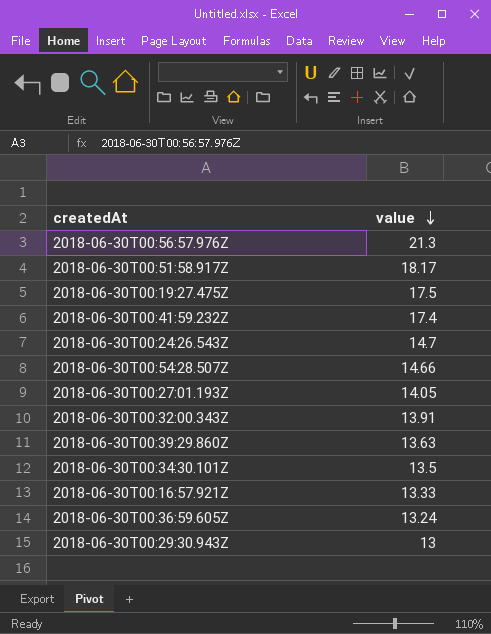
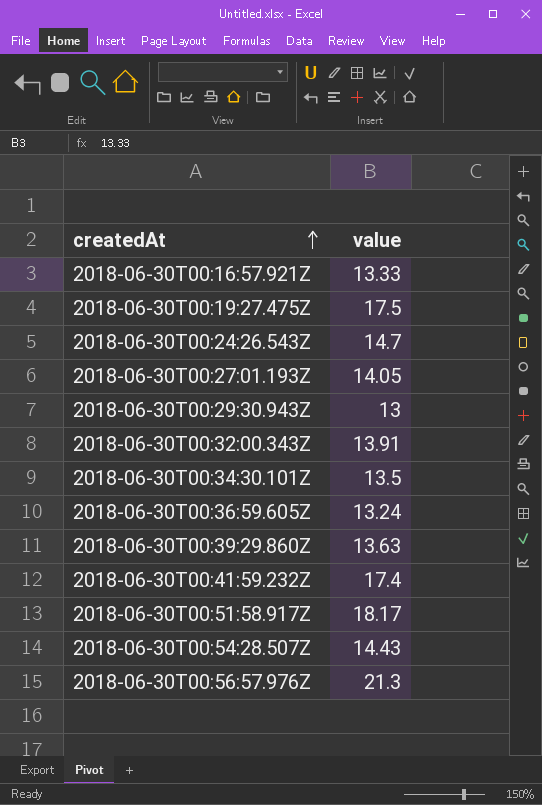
row order: value descending -> createdAt ascending
2018-06-30T00:54:28.507Z | value: 14.66 -> 14.43

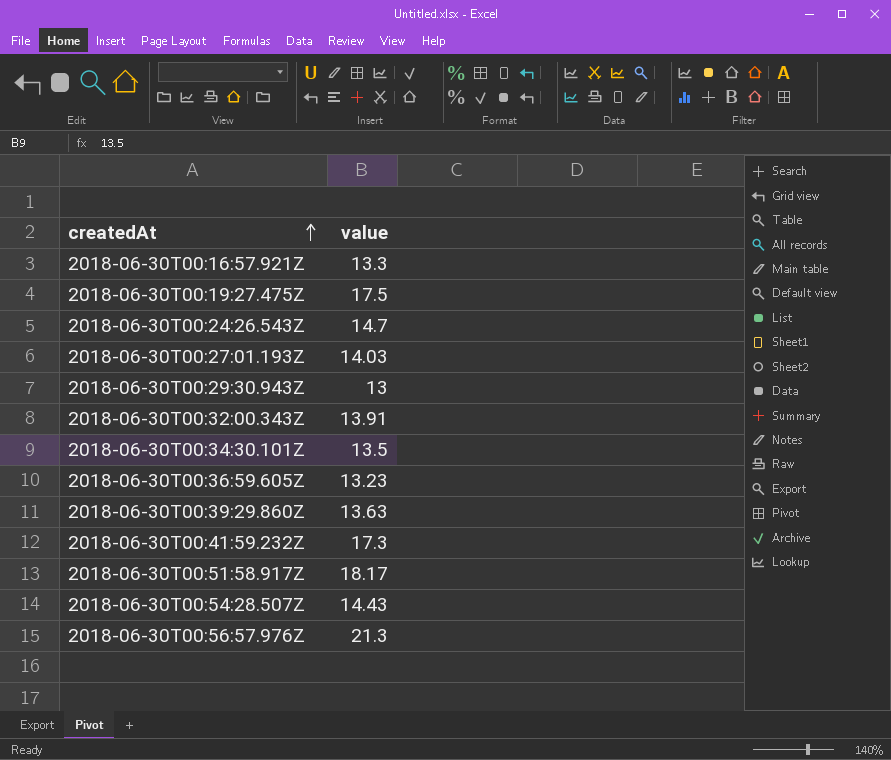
2018-06-30T00:16:57.921Z | value: 13.33 -> 13.3
2018-06-30T00:27:01.193Z | value: 14.05 -> 14.03
2018-06-30T00:36:59.605Z | value: 13.24 -> 13.23
2018-06-30T00:41:59.232Z | value: 17.4 -> 17.3

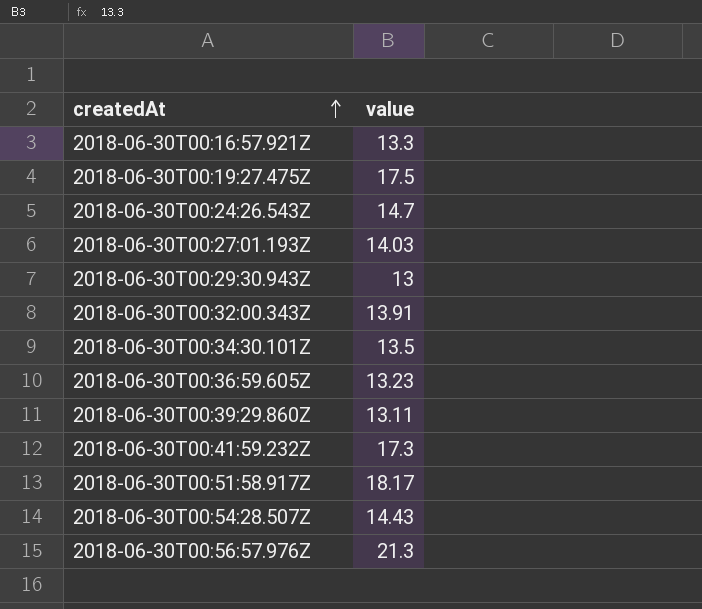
2018-06-30T00:39:29.860Z | value: 13.63 -> 13.11

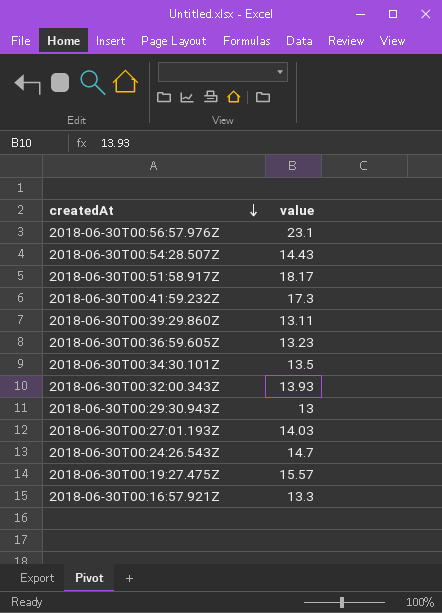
row order: createdAt ascending -> createdAt descending
2018-06-30T00:56:57.976Z | value: 21.3 -> 23.1
2018-06-30T00:32:00.343Z | value: 13.91 -> 13.93
2018-06-30T00:19:27.475Z | value: 17.5 -> 15.57

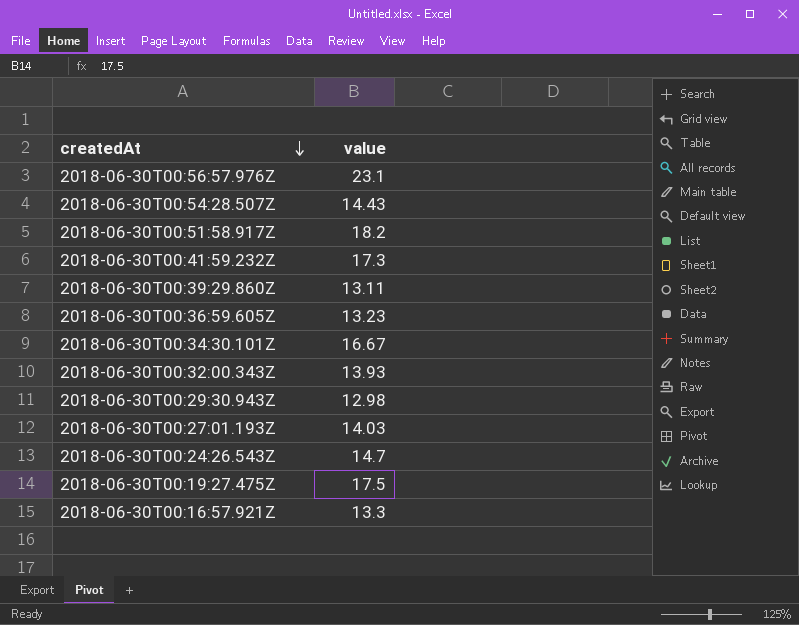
2018-06-30T00:51:58.917Z | value: 18.17 -> 18.2
2018-06-30T00:34:30.101Z | value: 13.5 -> 16.67
2018-06-30T00:29:30.943Z | value: 13 -> 12.98
2018-06-30T00:19:27.475Z | value: 15.57 -> 17.5

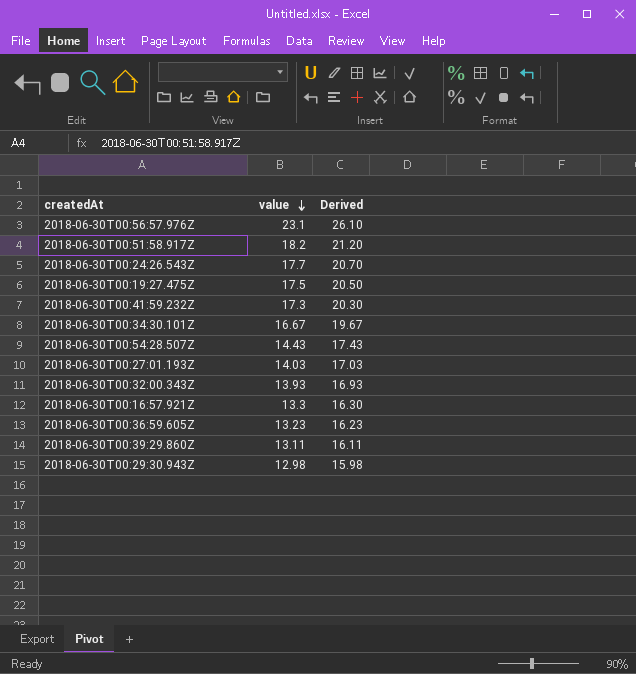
row order: createdAt descending -> value descending
column Derived | formula: none -> [value] + 3
2018-06-30T00:24:26.543Z | value: 14.7 -> 17.7

